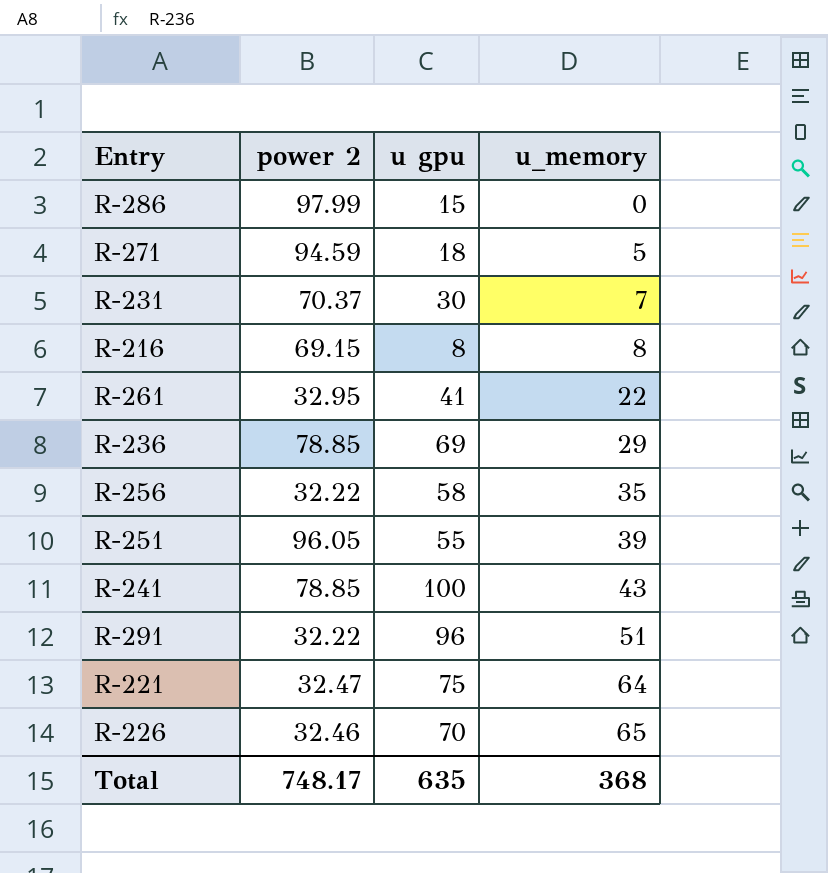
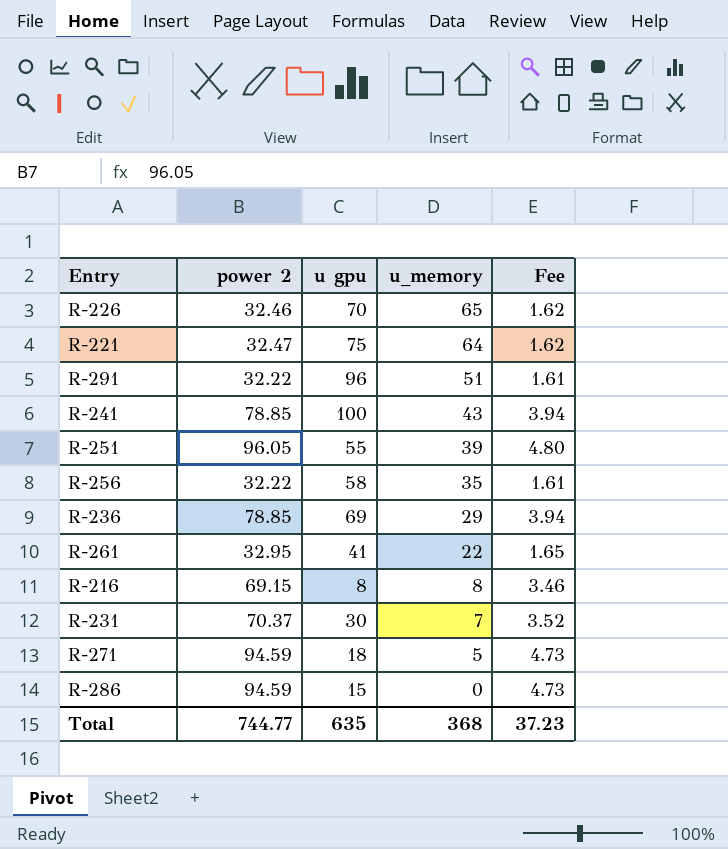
row order: u_memory ascending -> u_memory descending
column Fee | formula: none -> [power 2] * 0.05
R-286 | power 2: 97.99 -> 94.59
Total | power 2: 748.17 -> 744.77

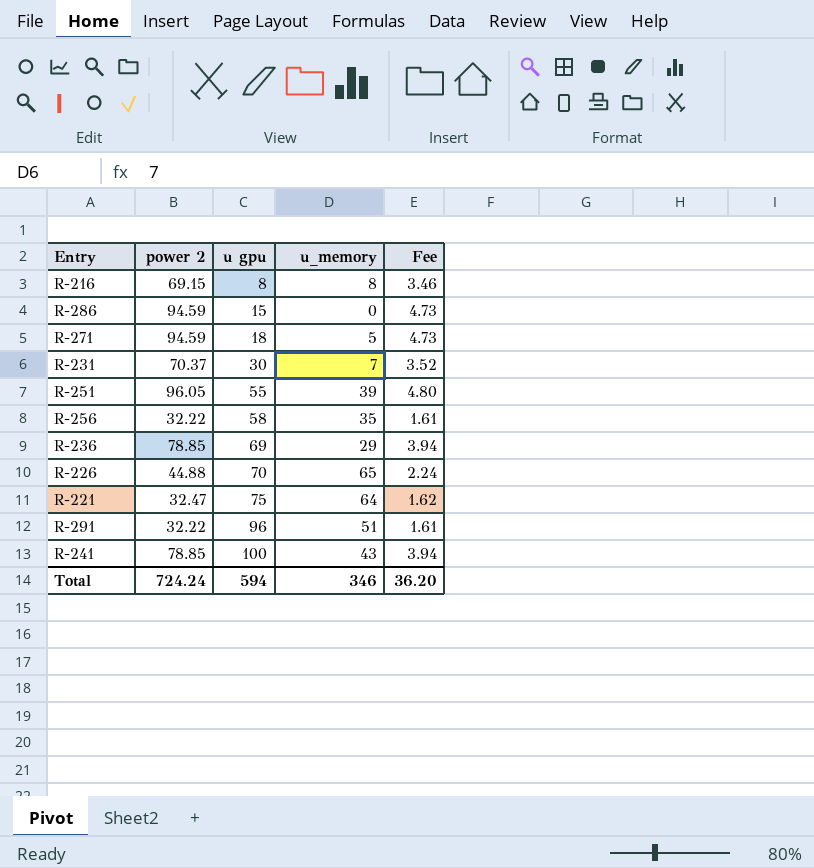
row order: u_memory descending -> u gpu ascending
row R-261: 32.95 | 41 | 22 | 1.65 -> none
R-226 | power 2: 32.46 -> 44.88
R-226 | Fee: 1.62 -> 2.24
Total | power 2: 744.77 -> 724.24
Total | u gpu: 635 -> 594
Total | u_memory: 368 -> 346
Total | Fee: 37.23 -> 36.20

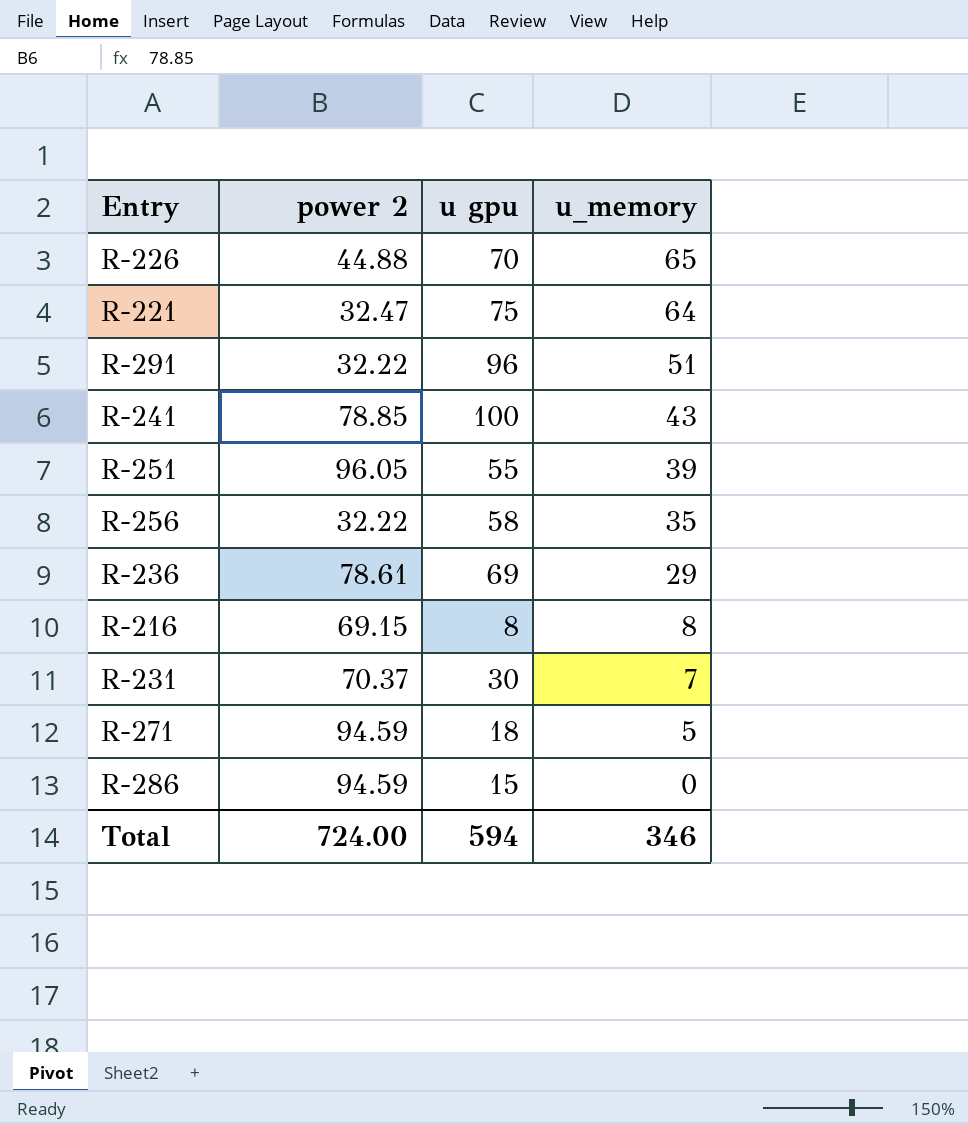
row order: u gpu ascending -> u_memory descending
column Fee | formula: [power 2] * 0.05 -> none
R-236 | power 2: 78.85 -> 78.61
Total | power 2: 724.24 -> 724.00

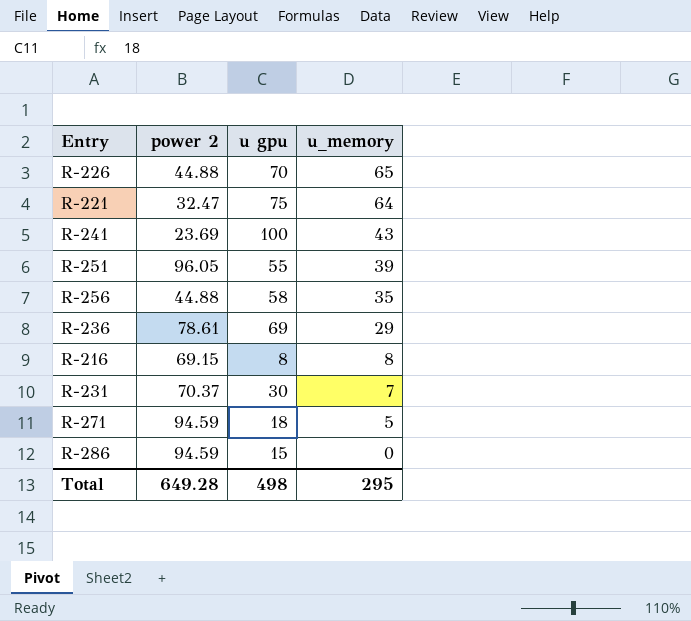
row R-291: 32.22 | 96 | 51 -> none
R-241 | power 2: 78.85 -> 23.69
R-256 | power 2: 32.22 -> 44.88
Total | power 2: 724.00 -> 649.28
Total | u gpu: 594 -> 498
Total | u_memory: 346 -> 295

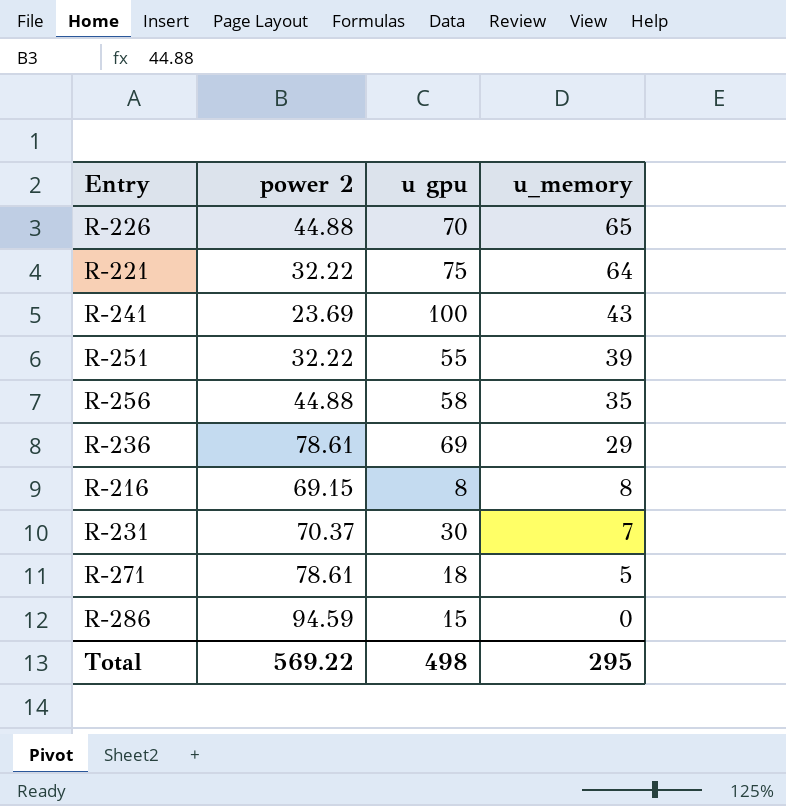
R-221 | power 2: 32.47 -> 32.22
R-251 | power 2: 96.05 -> 32.22
R-271 | power 2: 94.59 -> 78.61
Total | power 2: 649.28 -> 569.22

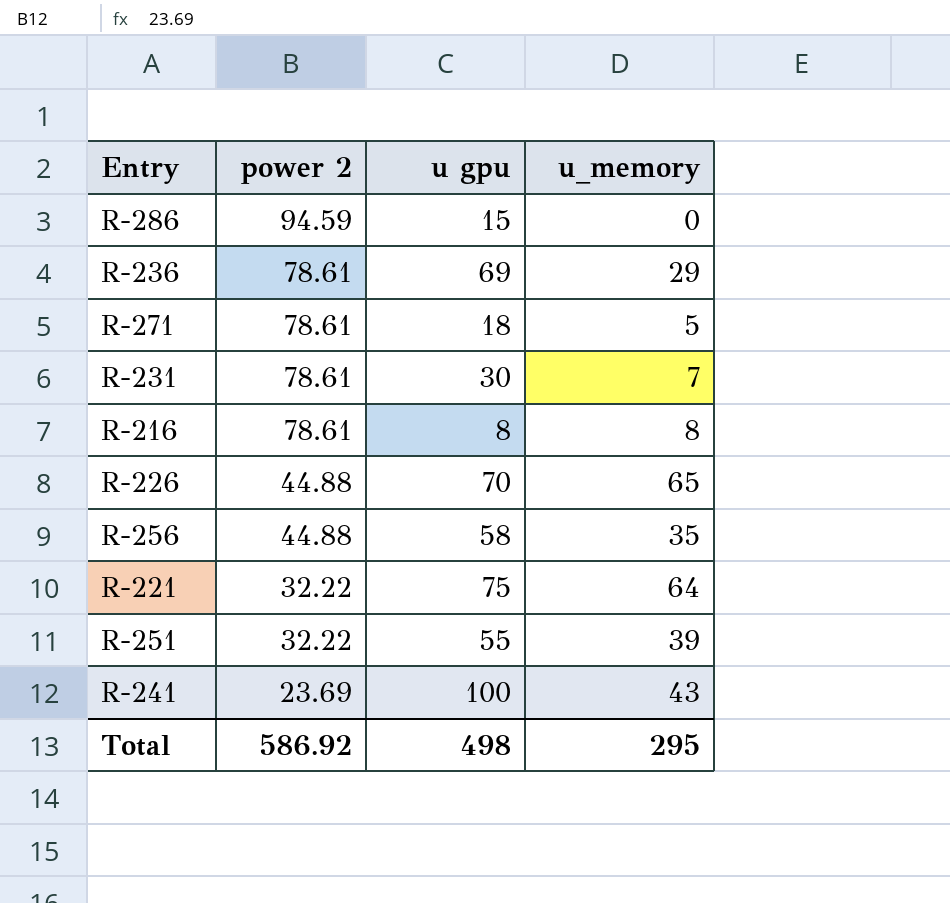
row order: u_memory descending -> power 2 descending
R-231 | power 2: 70.37 -> 78.61
R-216 | power 2: 69.15 -> 78.61
Total | power 2: 569.22 -> 586.92

